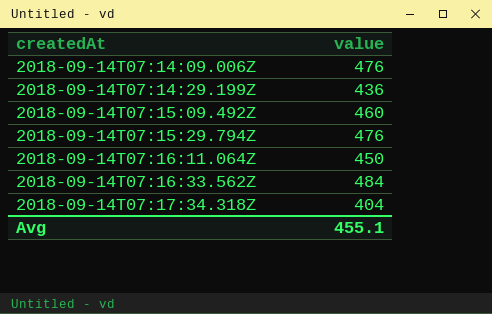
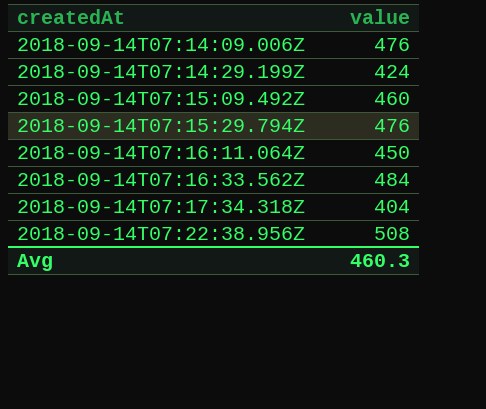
2018-09-14T07:14:29.199Z | value: 436 -> 424
row 2018-09-14T07:22:38.956Z: none -> 508
Avg | value: 455.1 -> 460.3

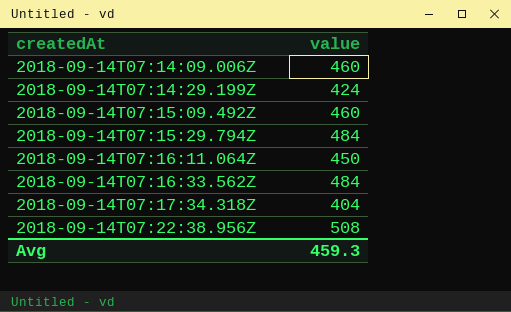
2018-09-14T07:14:09.006Z | value: 476 -> 460
2018-09-14T07:15:29.794Z | value: 476 -> 484
Avg | value: 460.3 -> 459.3

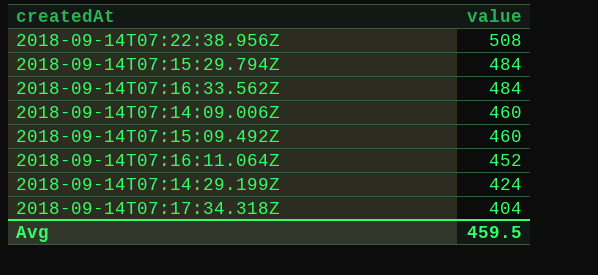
row order: createdAt ascending -> value descending
2018-09-14T07:16:11.064Z | value: 450 -> 452
Avg | value: 459.3 -> 459.5

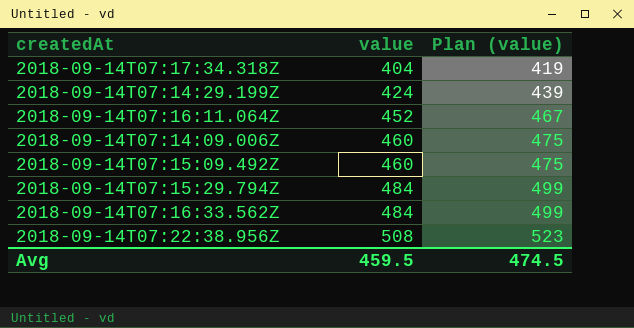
row order: value descending -> value ascending
column Plan (value) | formula: none -> [value] + 15

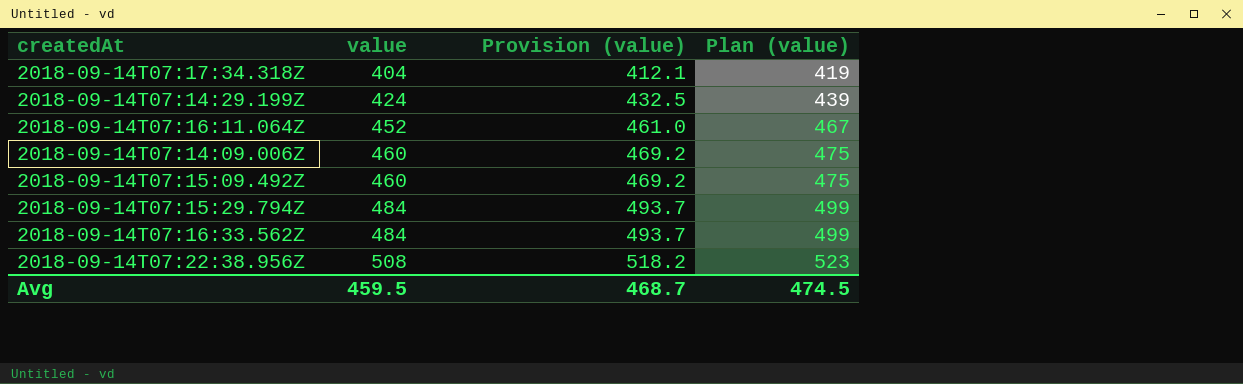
column Provision (value) | formula: none -> [value] * 1.02

